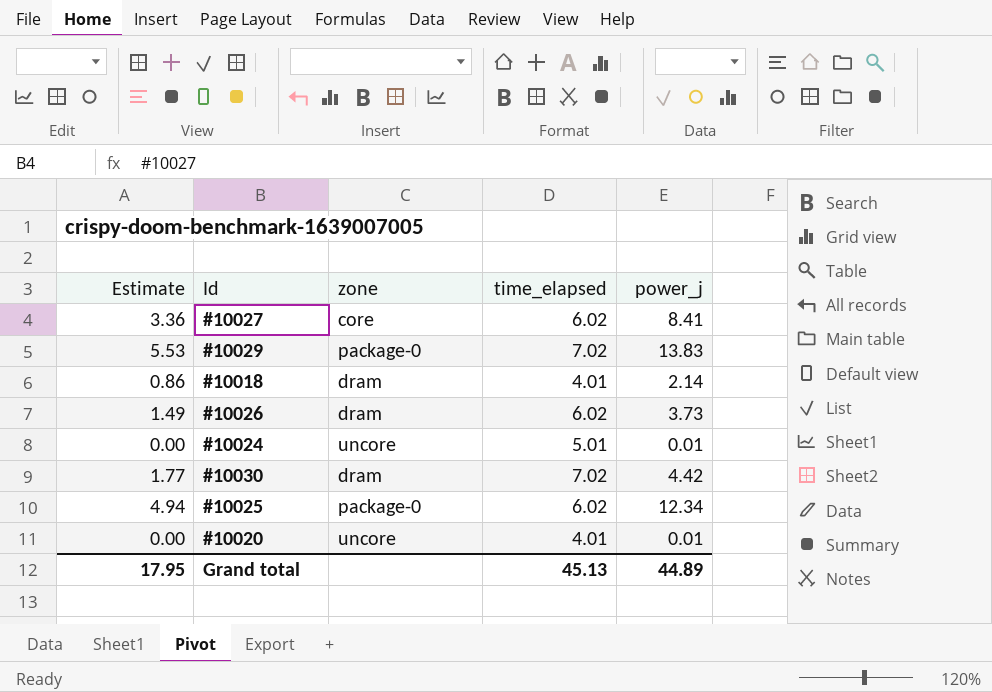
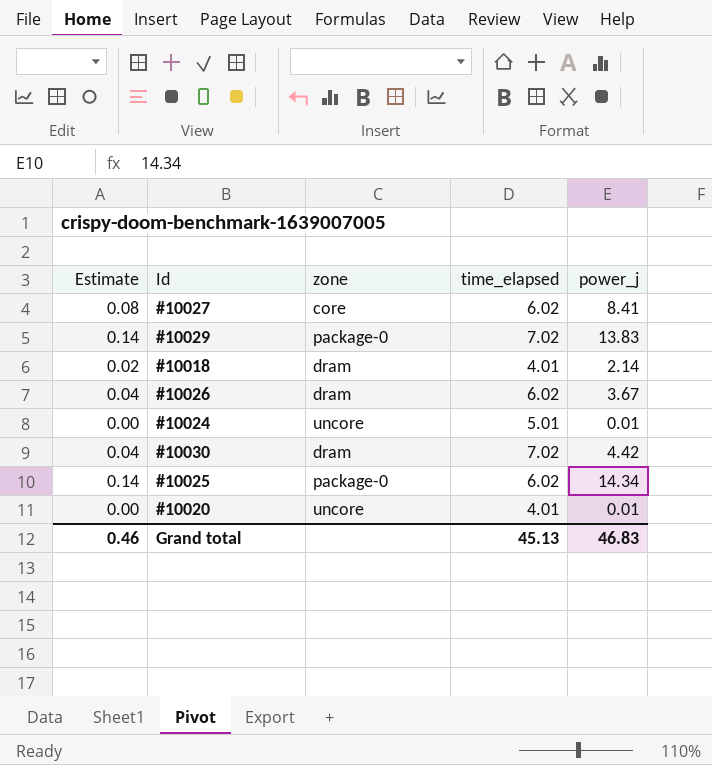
column Estimate | formula: [power_j] * 0.4 -> [power_j] * 0.01
#10026 | power_j: 3.73 -> 3.67
#10025 | power_j: 12.34 -> 14.34
Grand total | Estimate: 17.95 -> 0.46
Grand total | power_j: 44.89 -> 46.83

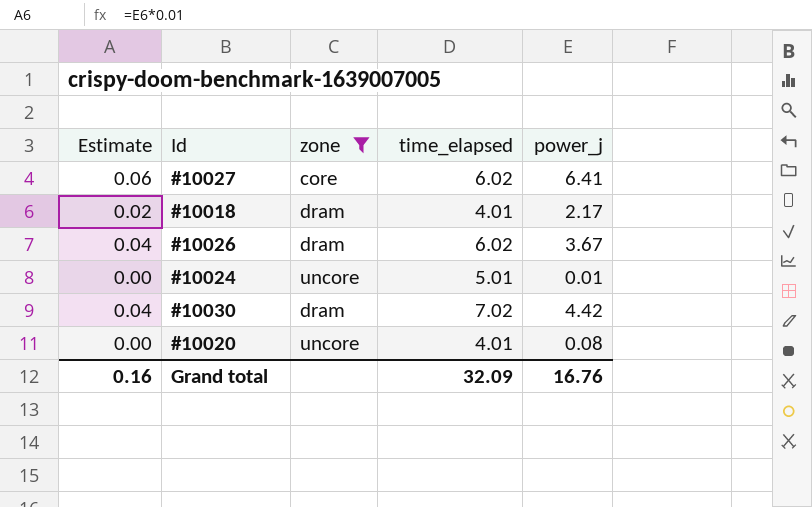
filter: none -> zone != package-0
#10027 | Estimate: 0.08 -> 0.06
#10027 | power_j: 8.41 -> 6.41
#10018 | power_j: 2.14 -> 2.17
#10020 | power_j: 0.01 -> 0.08
Grand total | Estimate: 0.46 -> 0.16
Grand total | time_elapsed: 45.13 -> 32.09
Grand total | power_j: 46.83 -> 16.76

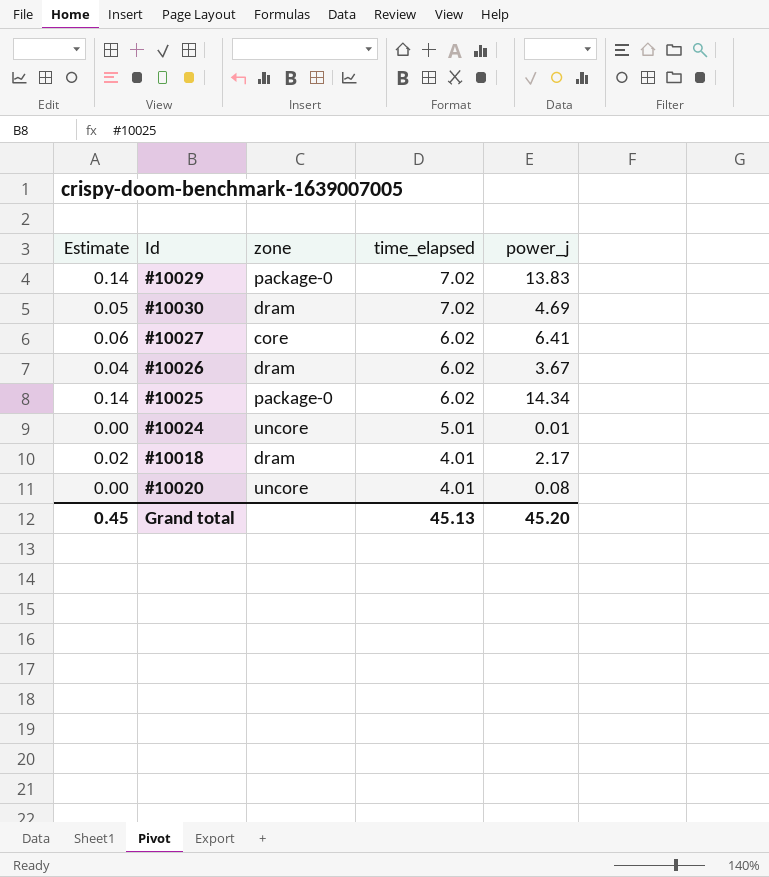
filter: zone != package-0 -> none
row order: none -> time_elapsed descending
#10030 | Estimate: 0.04 -> 0.05
#10030 | power_j: 4.42 -> 4.69
Grand total | Estimate: 0.16 -> 0.45
Grand total | time_elapsed: 32.09 -> 45.13
Grand total | power_j: 16.76 -> 45.20

